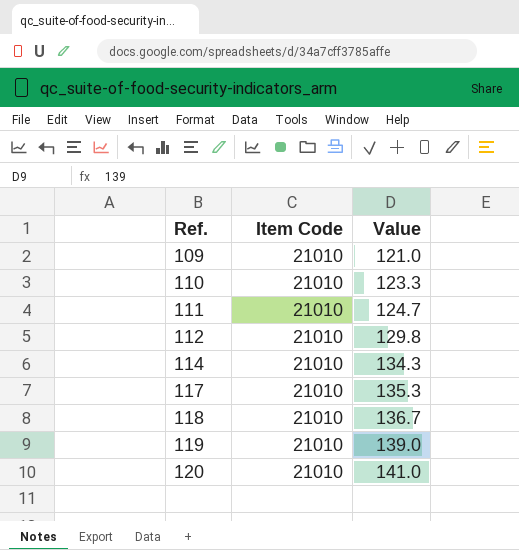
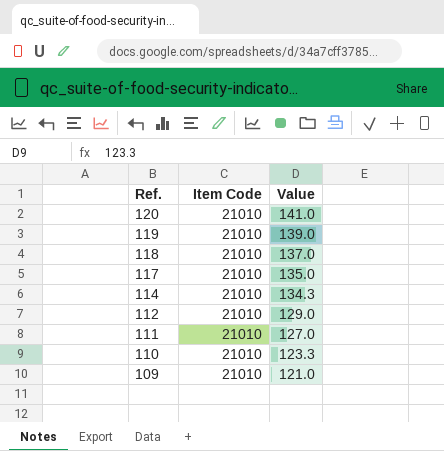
row order: Ref. ascending -> Ref. descending
118 | Value: 136.7 -> 137.0
117 | Value: 135.3 -> 135.0
112 | Value: 129.8 -> 129.0
111 | Value: 124.7 -> 127.0

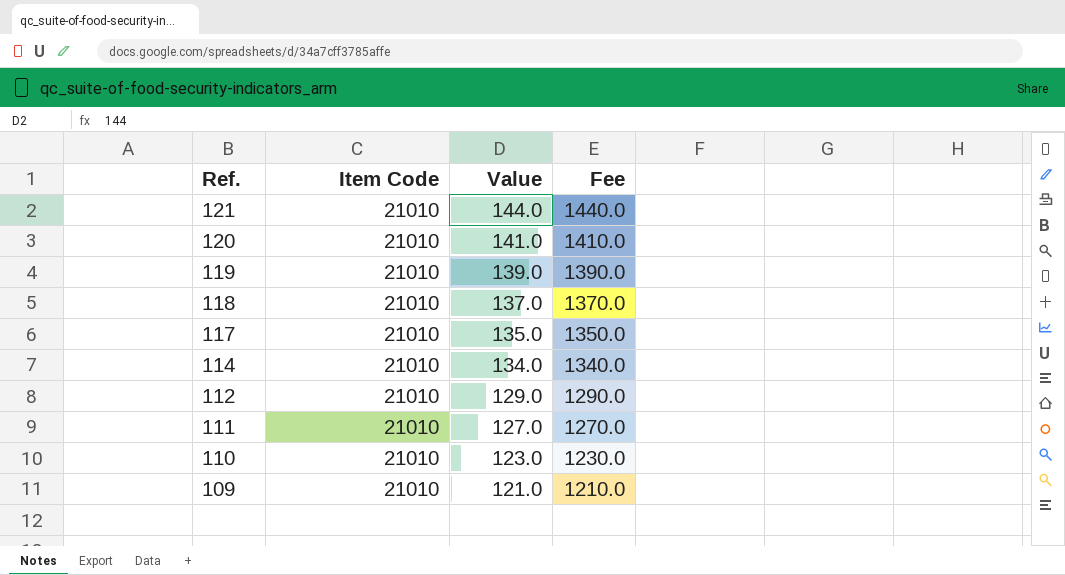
column Fee | formula: none -> [Value] * 10
row 121: none -> 21010 | 144.0 | 1440.0
114 | Value: 134.3 -> 134.0
110 | Value: 123.3 -> 123.0

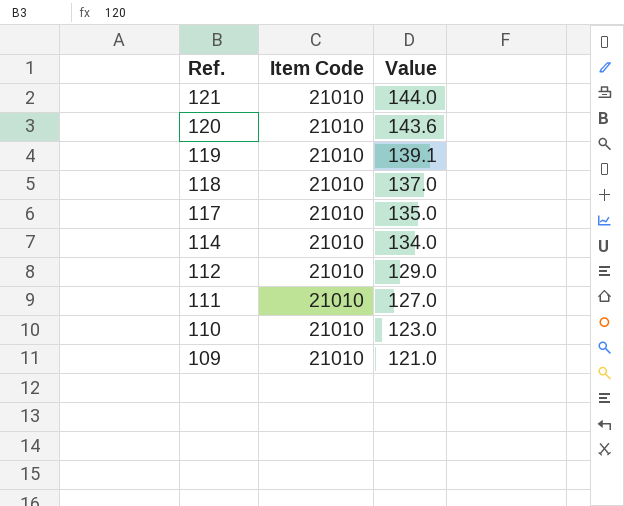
column Fee | formula: [Value] * 10 -> none
120 | Value: 141.0 -> 143.6
119 | Value: 139.0 -> 139.1

